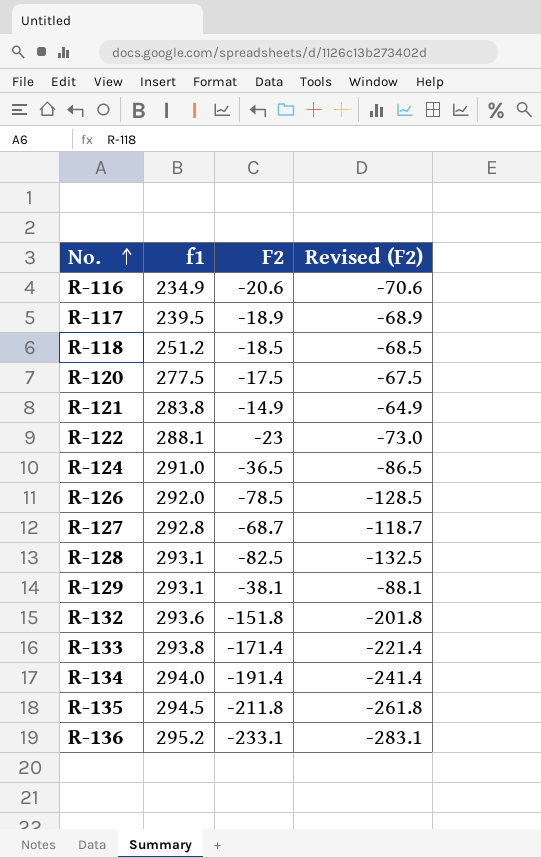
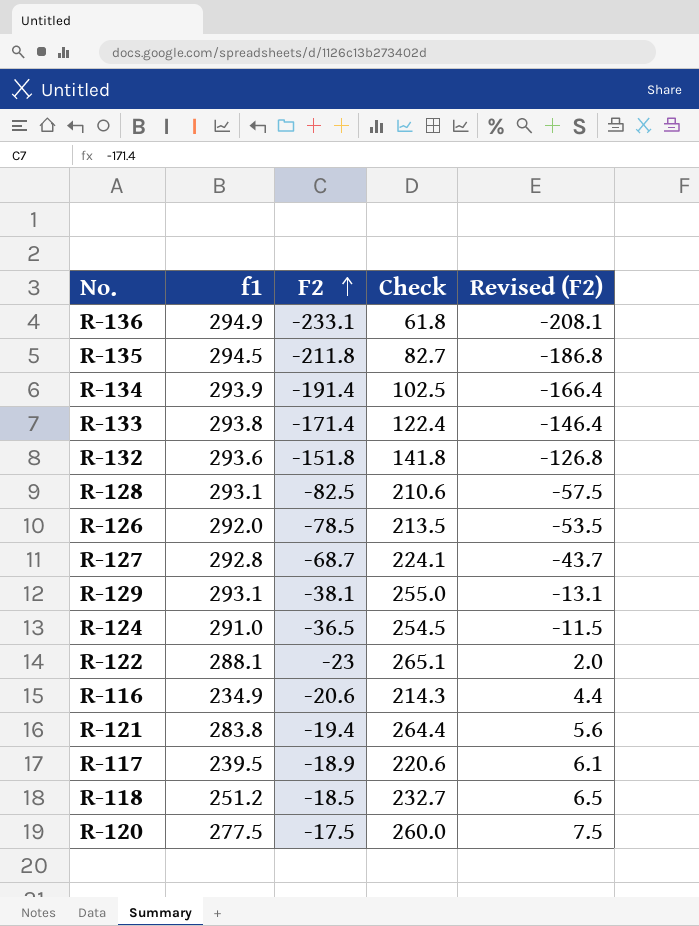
row order: No. ascending -> F2 ascending
column Check | formula: none -> [f1] + [F2]
column Revised (F2) | formula: [F2] - 50 -> [F2] + 25
R-136 | f1: 295.2 -> 294.9
R-134 | f1: 294.0 -> 293.9
R-121 | F2: -14.9 -> -19.4

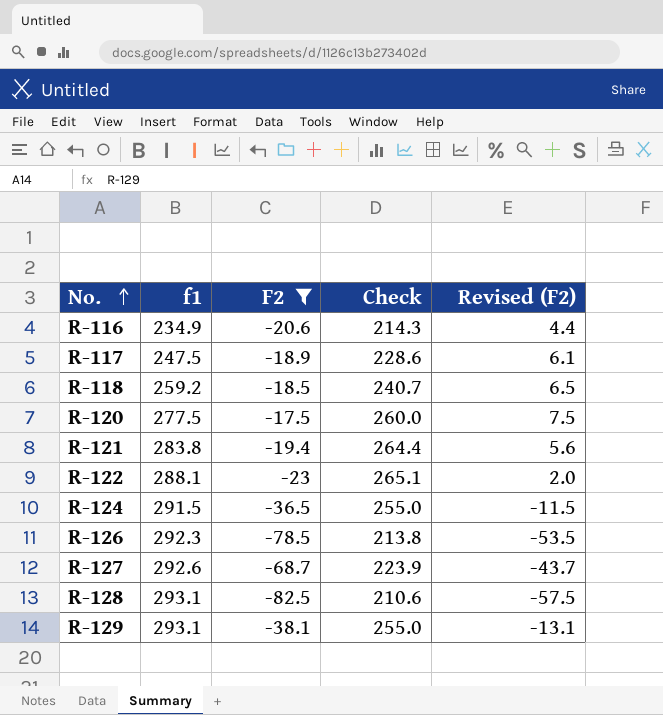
filter: none -> F2 >= -82.5
row order: F2 ascending -> No. ascending
R-117 | f1: 239.5 -> 247.5
R-117 | Check: 220.6 -> 228.6
R-118 | f1: 251.2 -> 259.2
R-118 | Check: 232.7 -> 240.7
R-124 | f1: 291.0 -> 291.5
R-124 | Check: 254.5 -> 255.0
R-126 | f1: 292.0 -> 292.3
R-126 | Check: 213.5 -> 213.8
R-127 | f1: 292.8 -> 292.6
R-127 | Check: 224.1 -> 223.9

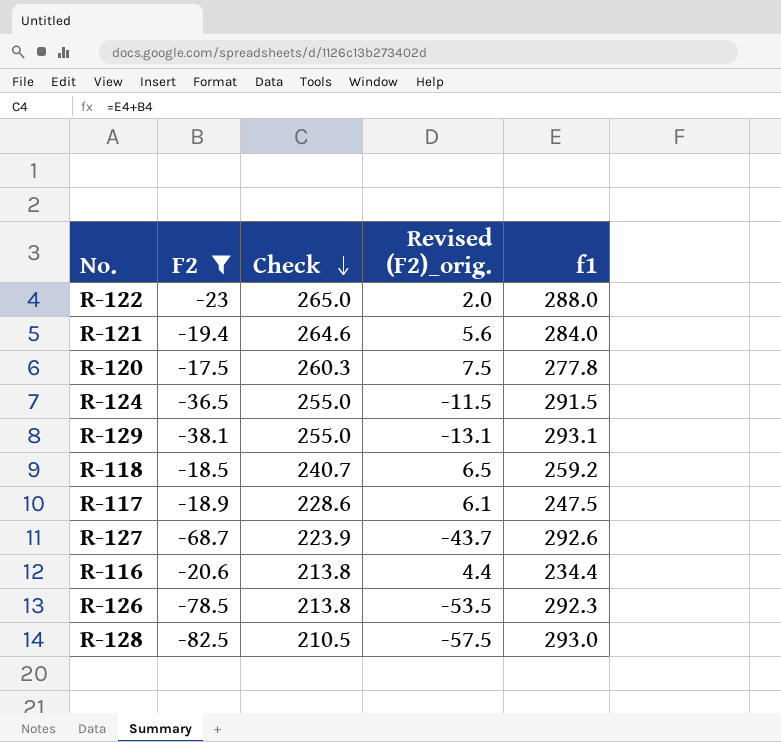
row order: No. ascending -> Check descending
column name: Revised (F2) -> Revised (F2)_orig.
column f1 | position: 2 -> 5
R-122 | Check: 265.1 -> 265.0
R-122 | f1: 288.1 -> 288.0
R-121 | Check: 264.4 -> 264.6
R-121 | f1: 283.8 -> 284.0
R-120 | Check: 260.0 -> 260.3
R-120 | f1: 277.5 -> 277.8
R-116 | Check: 214.3 -> 213.8
R-116 | f1: 234.9 -> 234.4
R-128 | Check: 210.6 -> 210.5
R-128 | f1: 293.1 -> 293.0

